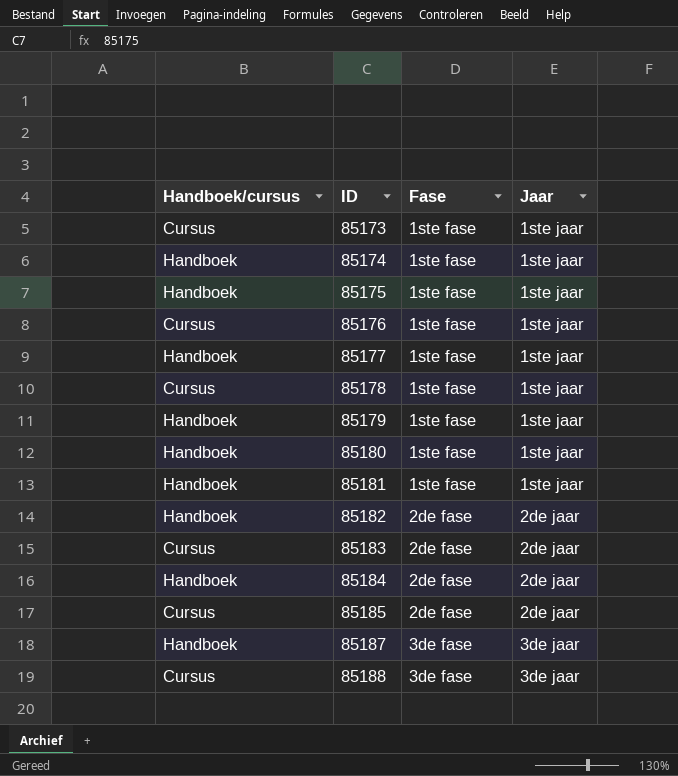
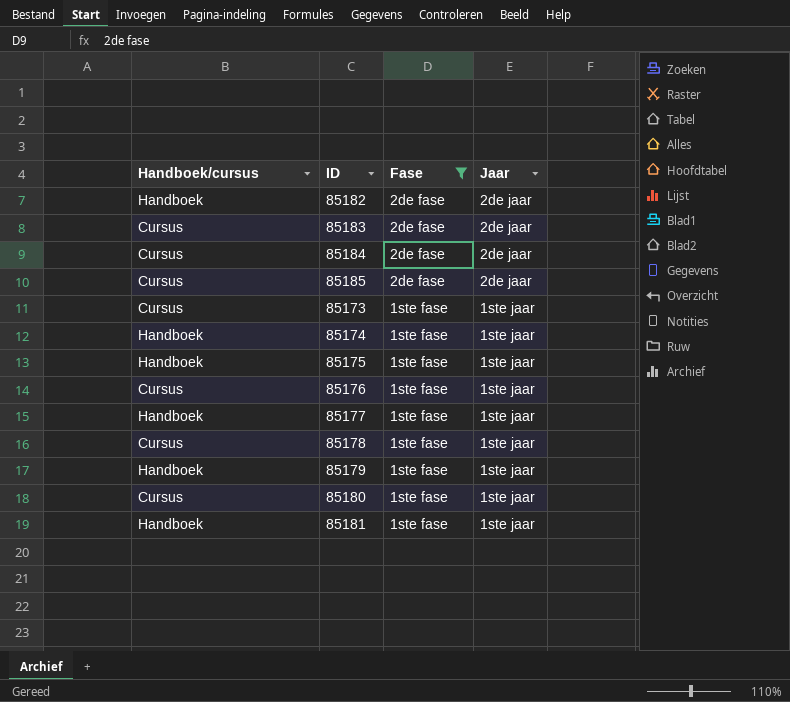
filter: none -> Fase != 3de fase
row order: ID ascending -> Fase descending
85184 | Handboek/cursus: Handboek -> Cursus
85180 | Handboek/cursus: Handboek -> Cursus

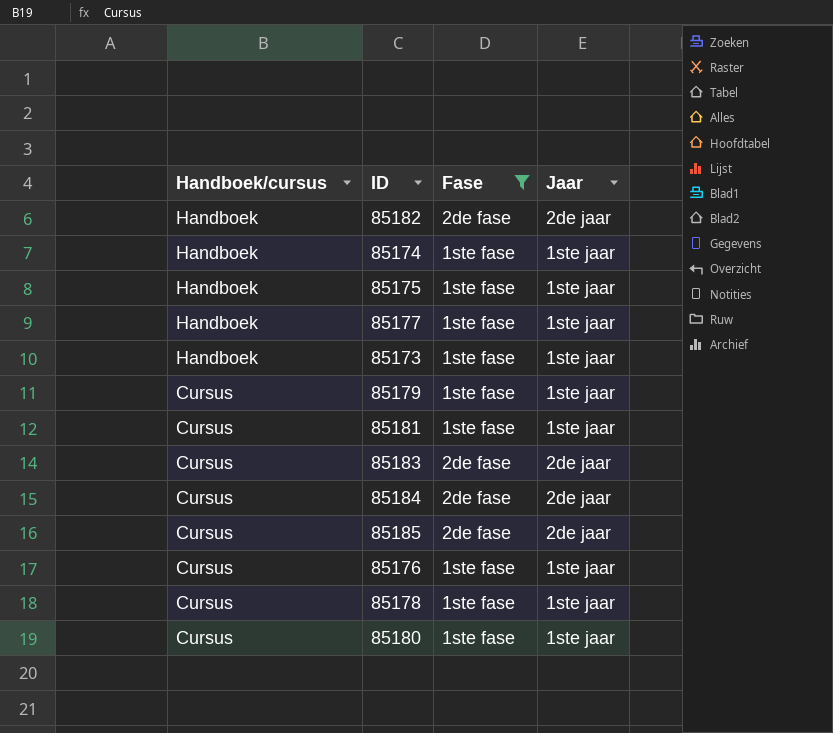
row order: Fase descending -> Handboek/cursus descending
85173 | Handboek/cursus: Cursus -> Handboek
85179 | Handboek/cursus: Handboek -> Cursus
85181 | Handboek/cursus: Handboek -> Cursus

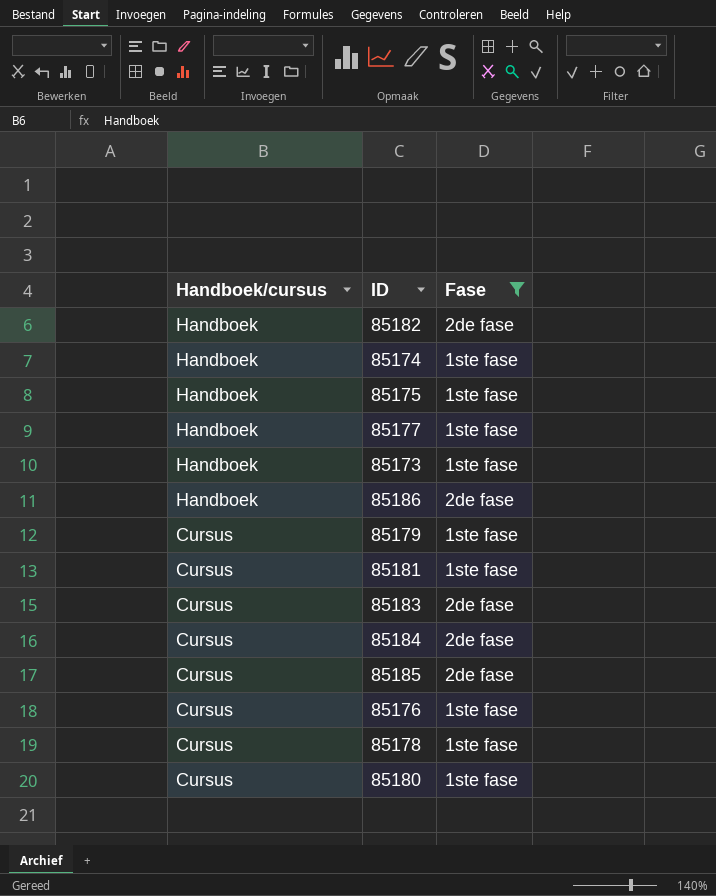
column Jaar | position: 4 -> none
row 85186: none -> Handboek | 2de fase

